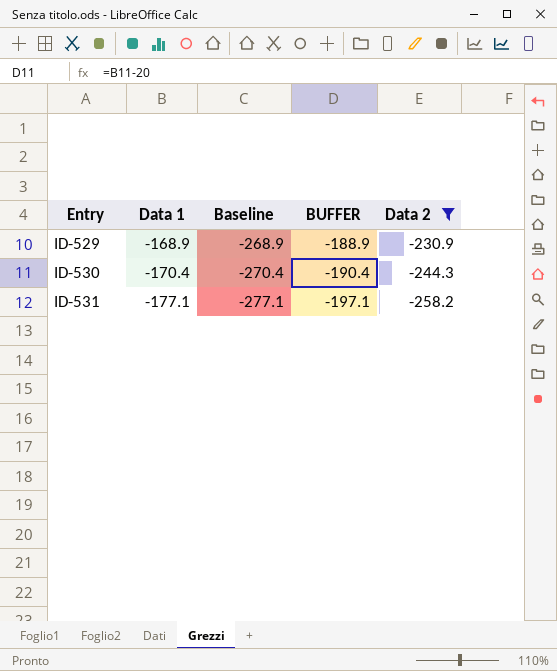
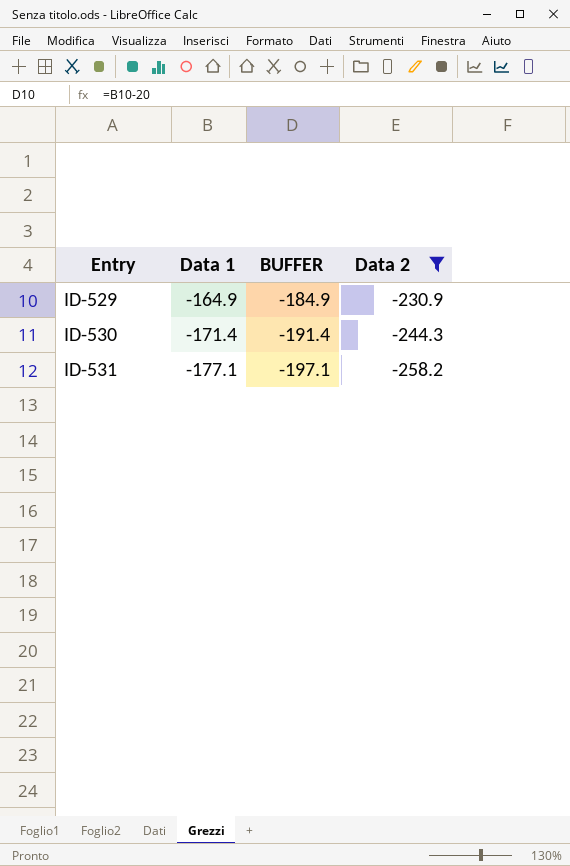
column Baseline | formula: [Data 1] - 100 -> none
ID-529 | Data 1: -168.9 -> -164.9
ID-529 | BUFFER: -188.9 -> -184.9
ID-530 | Data 1: -170.4 -> -171.4
ID-530 | BUFFER: -190.4 -> -191.4

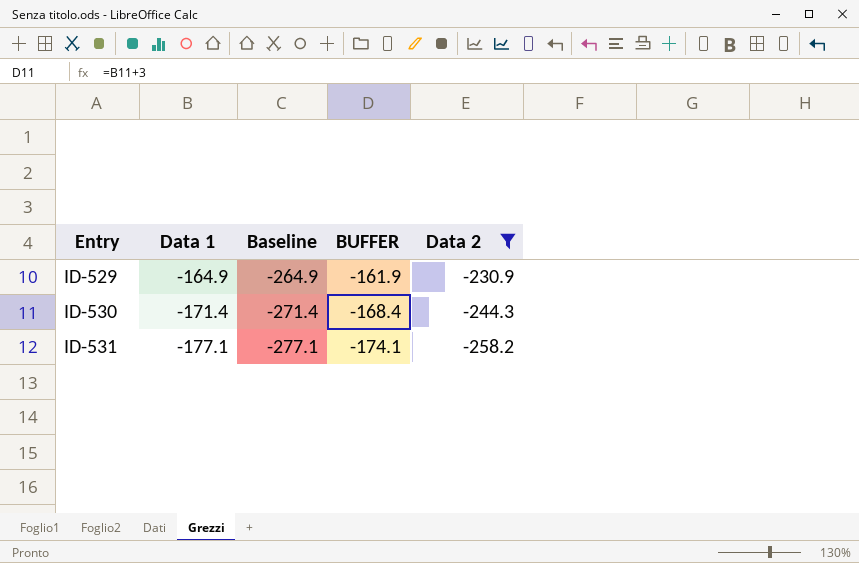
column Baseline | formula: none -> [Data 1] - 100
column BUFFER | formula: [Data 1] - 20 -> [Data 1] + 3

